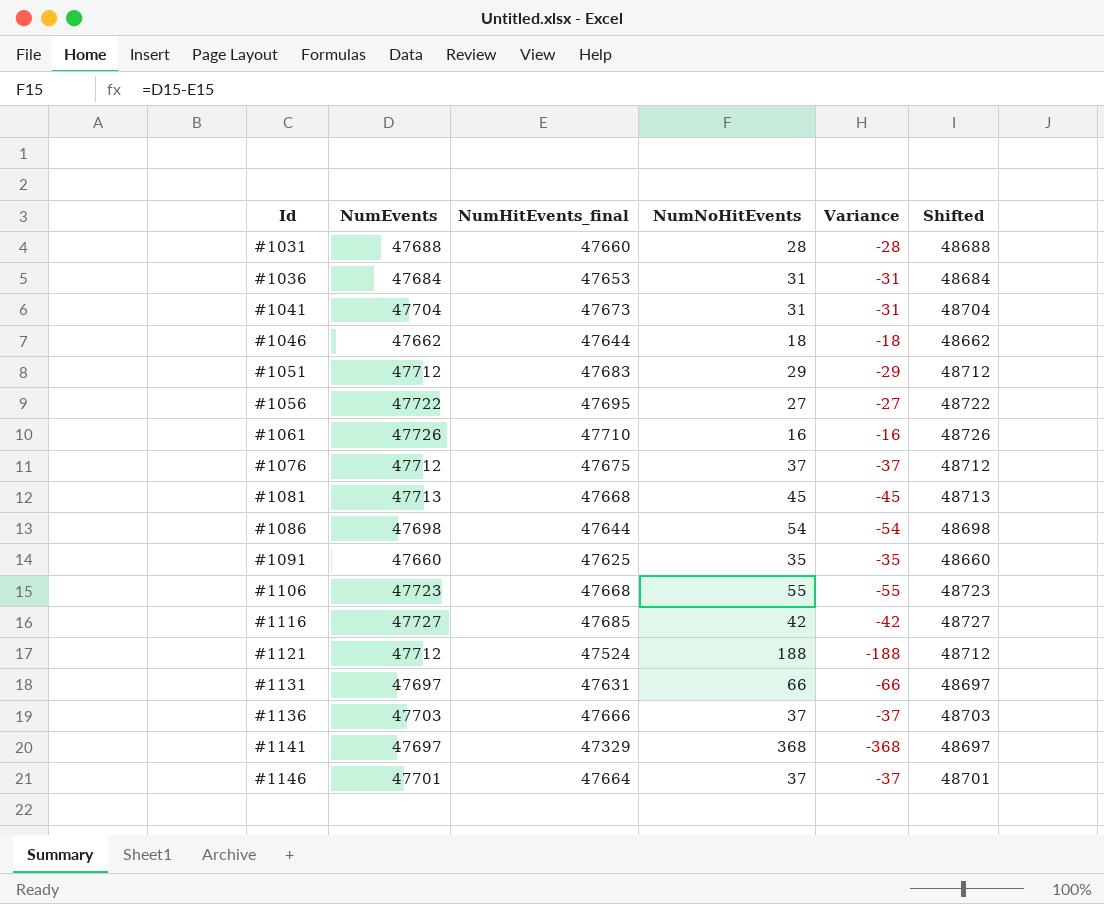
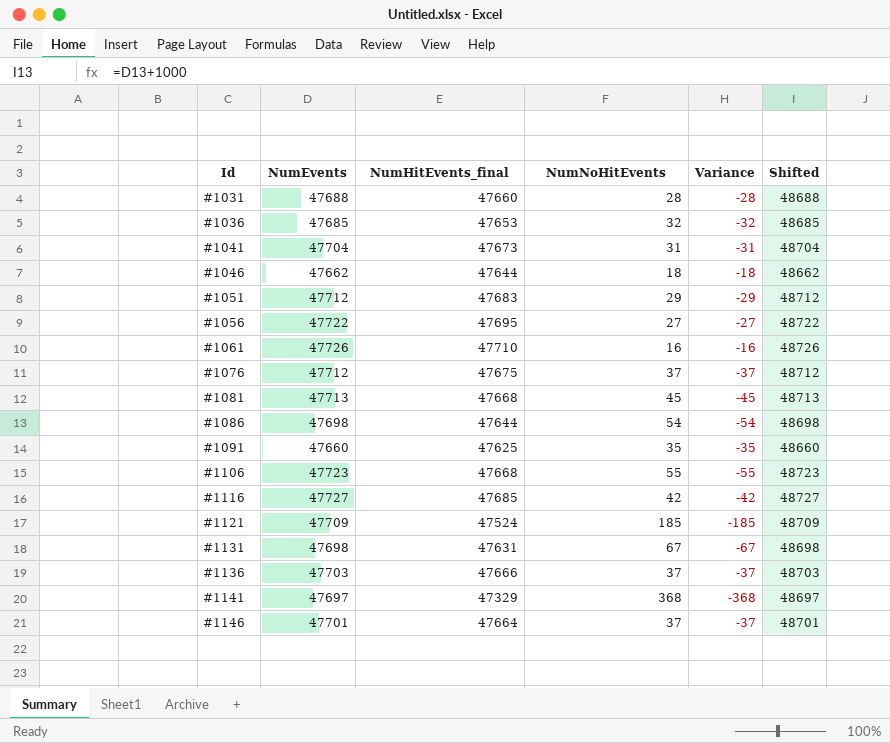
#1036 | NumEvents: 47684 -> 47685
#1036 | NumNoHitEvents: 31 -> 32
#1036 | Variance: -31 -> -32
#1036 | Shifted: 48684 -> 48685
#1121 | NumEvents: 47712 -> 47709
#1121 | NumNoHitEvents: 188 -> 185
#1121 | Variance: -188 -> -185
#1121 | Shifted: 48712 -> 48709
#1131 | NumEvents: 47697 -> 47698
#1131 | NumNoHitEvents: 66 -> 67
#1131 | Variance: -66 -> -67
#1131 | Shifted: 48697 -> 48698

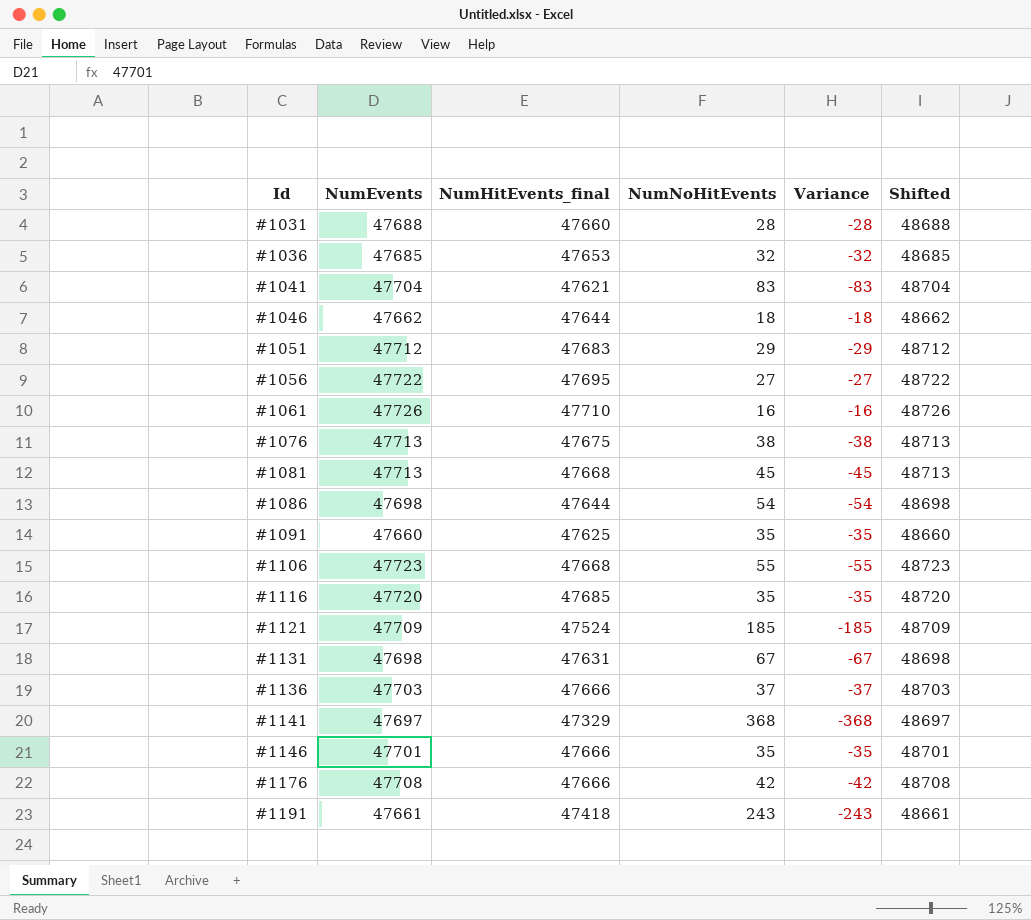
#1041 | NumHitEvents_final: 47673 -> 47621
#1041 | NumNoHitEvents: 31 -> 83
#1041 | Variance: -31 -> -83
#1076 | NumEvents: 47712 -> 47713
#1076 | NumNoHitEvents: 37 -> 38
#1076 | Variance: -37 -> -38
#1076 | Shifted: 48712 -> 48713
#1116 | NumEvents: 47727 -> 47720
#1116 | NumNoHitEvents: 42 -> 35
#1116 | Variance: -42 -> -35
#1116 | Shifted: 48727 -> 48720
#1146 | NumHitEvents_final: 47664 -> 47666
#1146 | NumNoHitEvents: 37 -> 35
#1146 | Variance: -37 -> -35
row #1176: none -> 47708 | 47666 | 42 | -42 | 48708
row #1191: none -> 47661 | 47418 | 243 | -243 | 48661

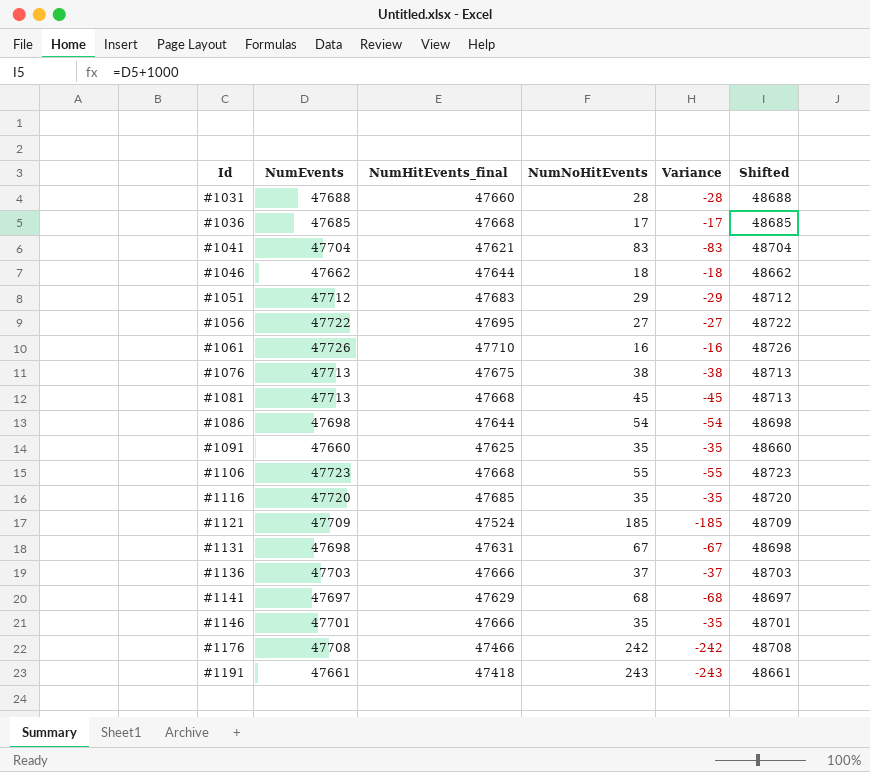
#1036 | NumHitEvents_final: 47653 -> 47668
#1036 | NumNoHitEvents: 32 -> 17
#1036 | Variance: -32 -> -17
#1141 | NumHitEvents_final: 47329 -> 47629
#1141 | NumNoHitEvents: 368 -> 68
#1141 | Variance: -368 -> -68
#1176 | NumHitEvents_final: 47666 -> 47466
#1176 | NumNoHitEvents: 42 -> 242
#1176 | Variance: -42 -> -242

